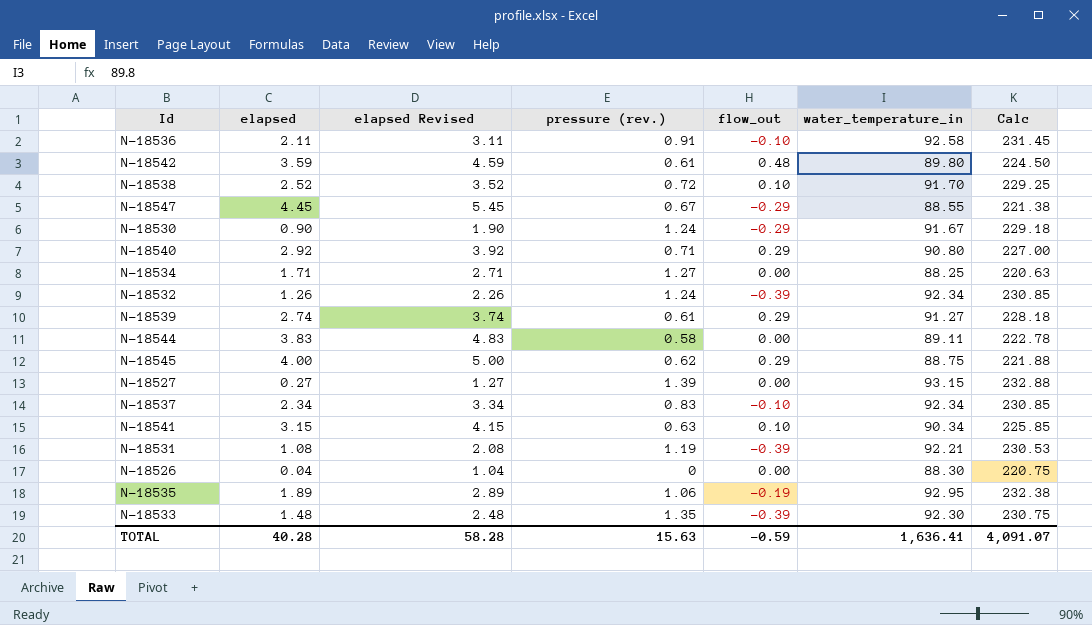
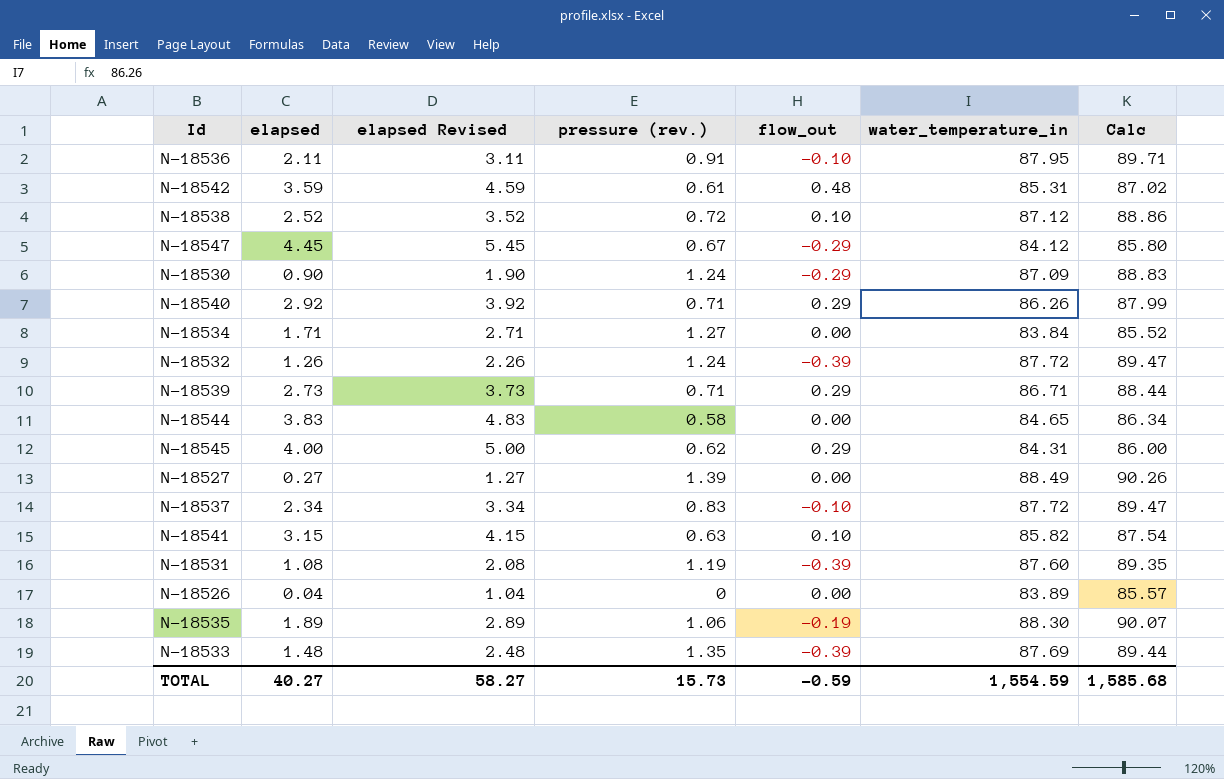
column Calc | formula: [water_temperature_in] * 2.5 -> [water_temperature_in] * 1.02
N-18536 | water_temperature_in: 92.58 -> 87.95
N-18542 | water_temperature_in: 89.80 -> 85.31
N-18538 | water_temperature_in: 91.70 -> 87.12
N-18547 | water_temperature_in: 88.55 -> 84.12
N-18530 | water_temperature_in: 91.67 -> 87.09
N-18540 | water_temperature_in: 90.80 -> 86.26
N-18534 | water_temperature_in: 88.25 -> 83.84
N-18532 | water_temperature_in: 92.34 -> 87.72
N-18539 | elapsed: 2.74 -> 2.73
N-18539 | elapsed Revised: 3.74 -> 3.73
N-18539 | pressure (rev.): 0.61 -> 0.71
N-18539 | water_temperature_in: 91.27 -> 86.71
N-18544 | water_temperature_in: 89.11 -> 84.65
N-18545 | water_temperature_in: 88.75 -> 84.31
N-18527 | water_temperature_in: 93.15 -> 88.49
N-18537 | water_temperature_in: 92.34 -> 87.72
N-18541 | water_temperature_in: 90.34 -> 85.82
N-18531 | water_temperature_in: 92.21 -> 87.60
N-18526 | water_temperature_in: 88.30 -> 83.89
N-18535 | water_temperature_in: 92.95 -> 88.30
N-18533 | water_temperature_in: 92.30 -> 87.69
TOTAL | elapsed: 40.28 -> 40.27
TOTAL | elapsed Revised: 58.28 -> 58.27
TOTAL | pressure (rev.): 15.63 -> 15.73
TOTAL | water_temperature_in: 1,636.41 -> 1,554.59
TOTAL | Calc: 4,091.07 -> 1,585.68

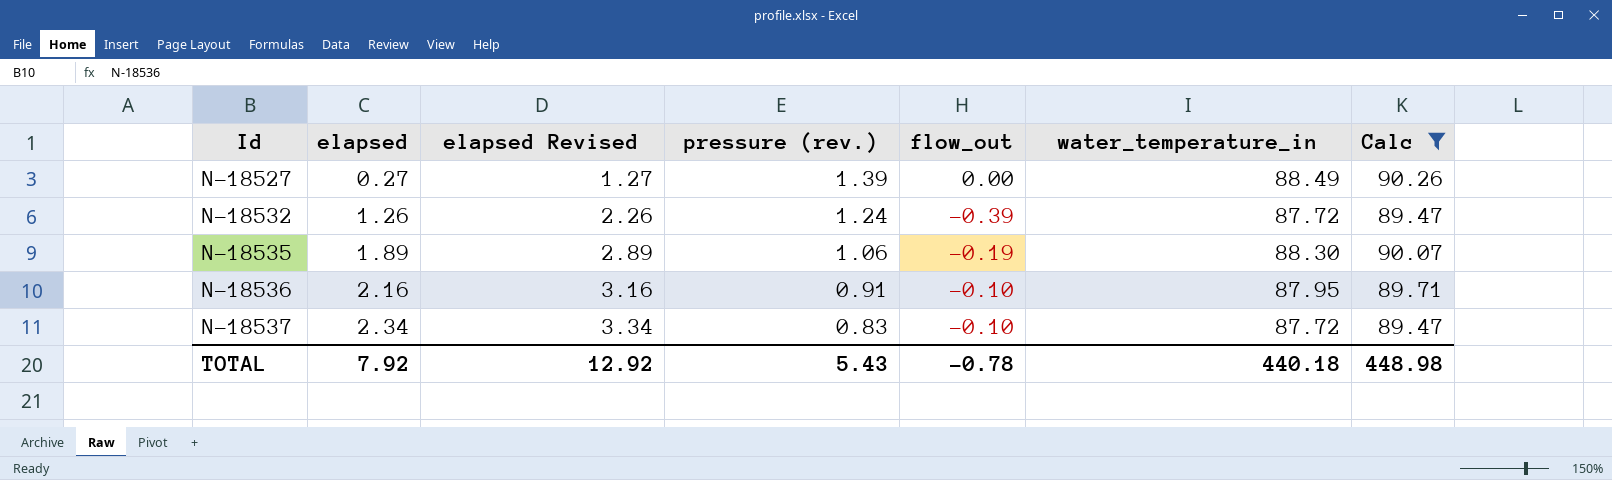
filter: none -> Calc >= 89.47
row order: none -> Id ascending
N-18536 | elapsed: 2.11 -> 2.16
N-18536 | elapsed Revised: 3.11 -> 3.16
TOTAL | elapsed: 40.27 -> 7.92
TOTAL | elapsed Revised: 58.27 -> 12.92
TOTAL | pressure (rev.): 15.73 -> 5.43
TOTAL | flow_out: -0.59 -> -0.78
TOTAL | water_temperature_in: 1,554.59 -> 440.18
TOTAL | Calc: 1,585.68 -> 448.98

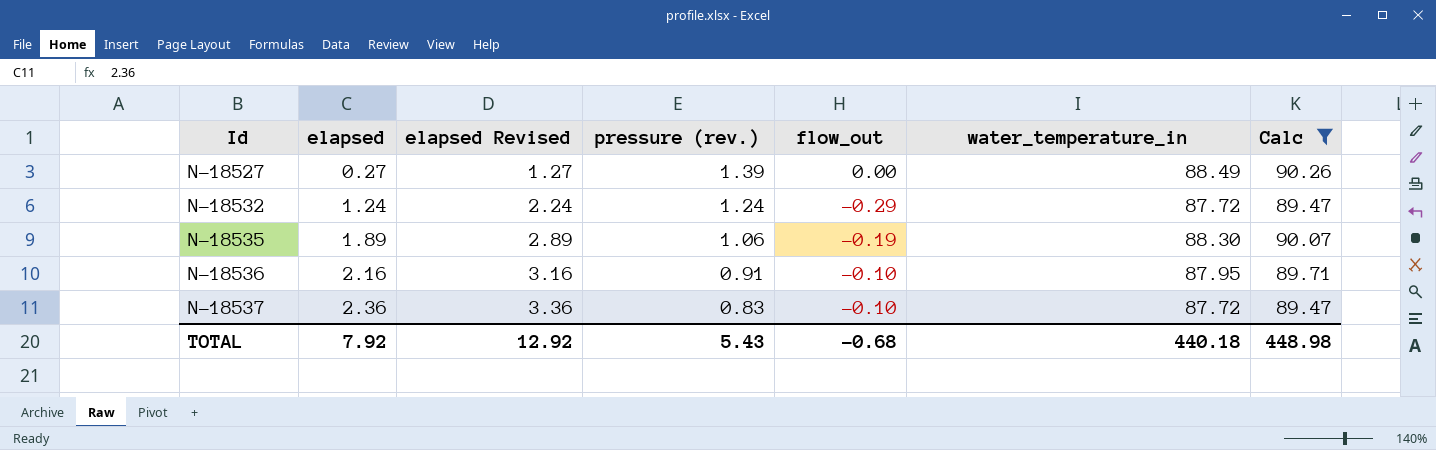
N-18532 | elapsed: 1.26 -> 1.24
N-18532 | elapsed Revised: 2.26 -> 2.24
N-18532 | flow_out: -0.39 -> -0.29
N-18537 | elapsed: 2.34 -> 2.36
N-18537 | elapsed Revised: 3.34 -> 3.36
TOTAL | flow_out: -0.78 -> -0.68

